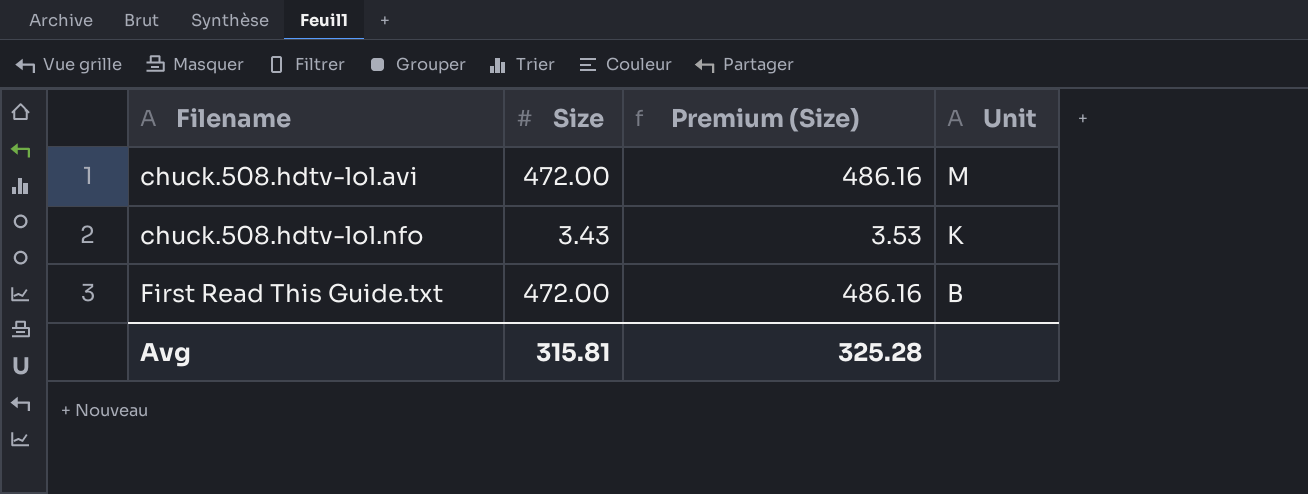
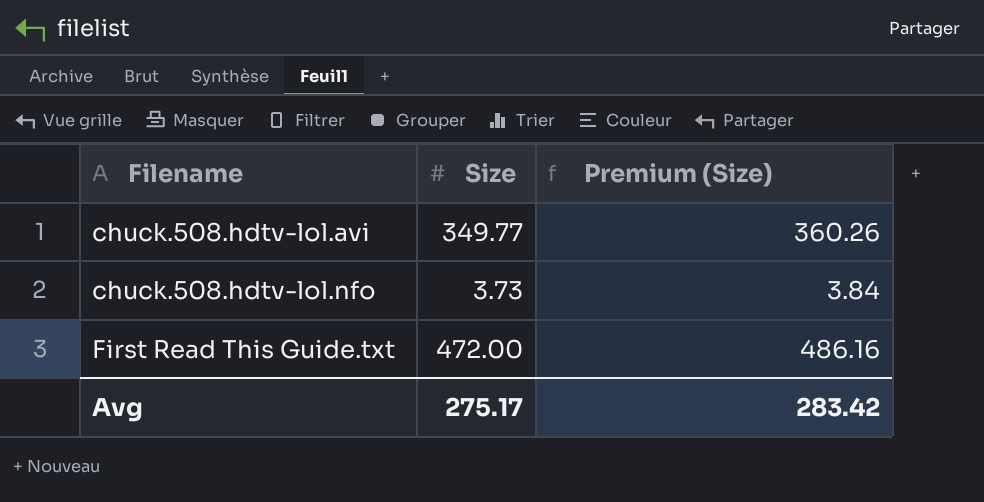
column Unit | position: 4 -> none
chuck.508.hdtv-lol.avi | Size: 472.00 -> 349.77
chuck.508.hdtv-lol.avi | Premium (Size): 486.16 -> 360.26
chuck.508.hdtv-lol.nfo | Size: 3.43 -> 3.73
chuck.508.hdtv-lol.nfo | Premium (Size): 3.53 -> 3.84
Avg | Size: 315.81 -> 275.17
Avg | Premium (Size): 325.28 -> 283.42

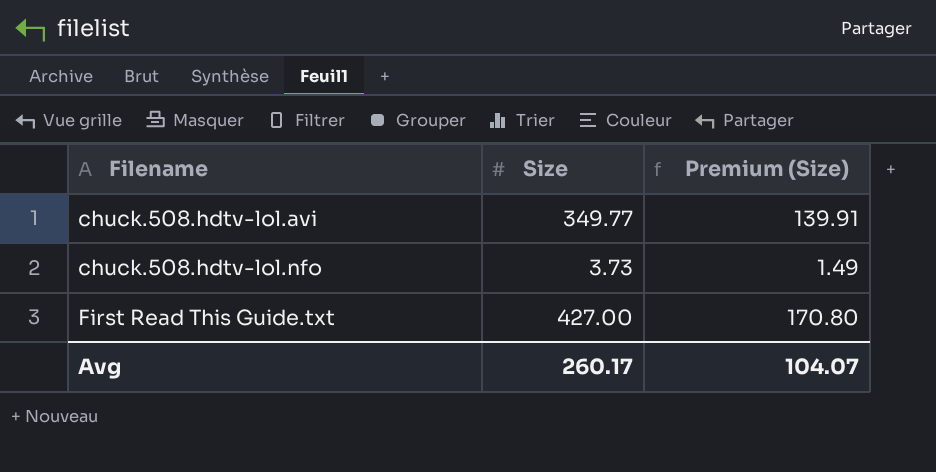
column Premium (Size) | formula: [Size] * 1.03 -> [Size] * 0.4
First Read This Guide.txt | Size: 472.00 -> 427.00
Avg | Size: 275.17 -> 260.17
Avg | Premium (Size): 283.42 -> 104.07

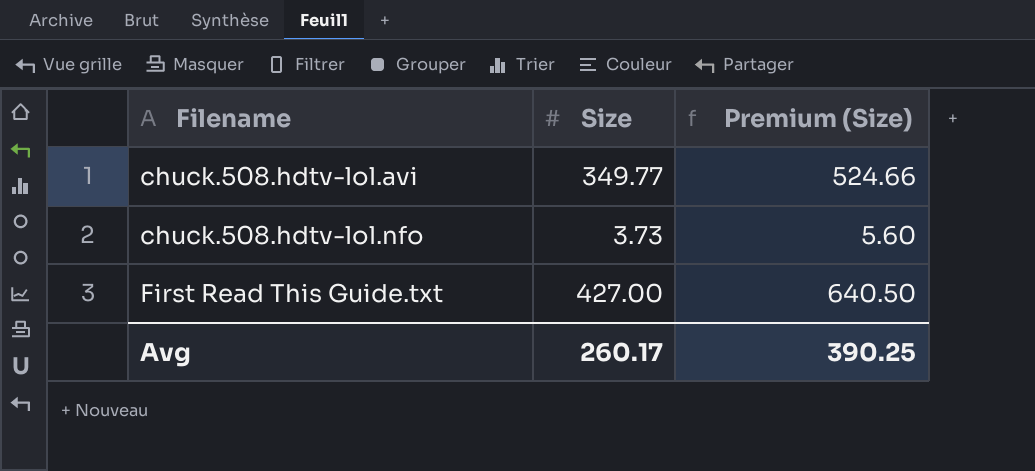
column Premium (Size) | formula: [Size] * 0.4 -> [Size] * 1.5
Avg | Premium (Size): 104.07 -> 390.25

